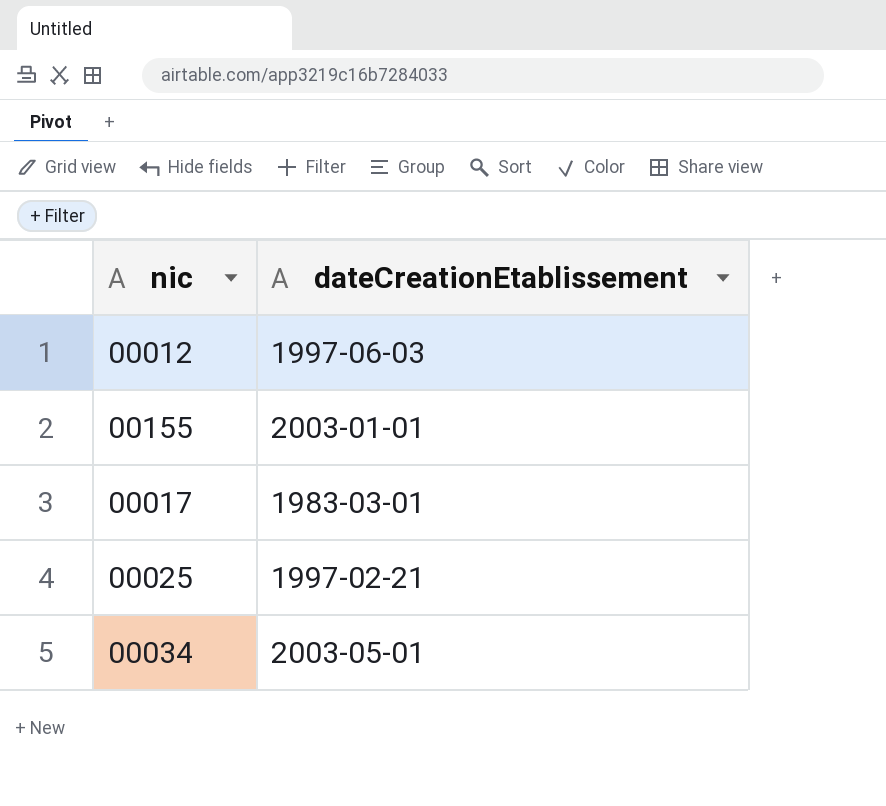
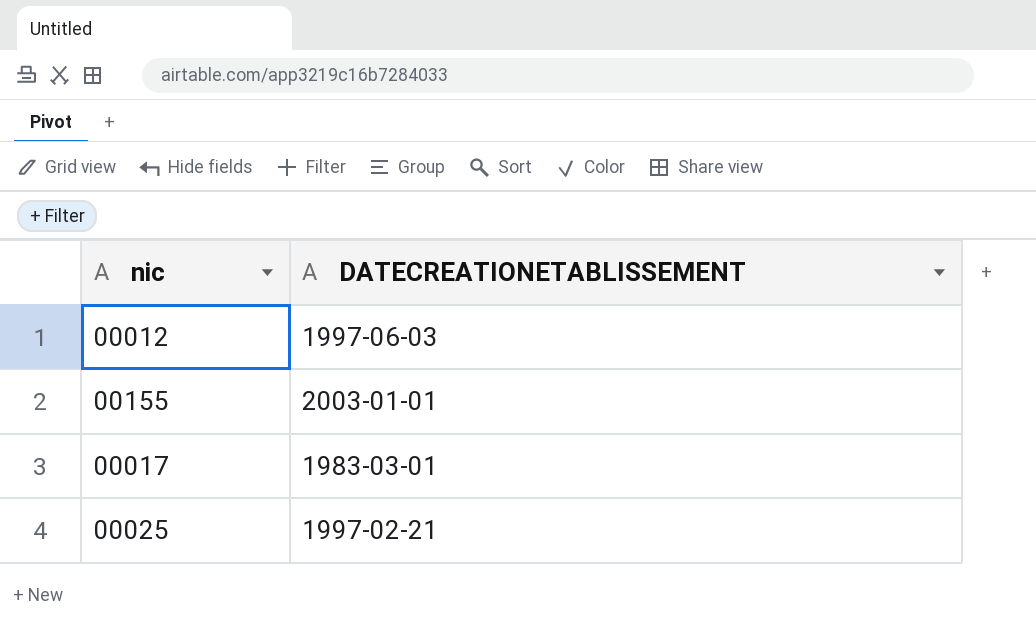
column name: dateCreationEtablissement -> DATECREATIONETABLISSEMENT
row 00034: 2003-05-01 -> none

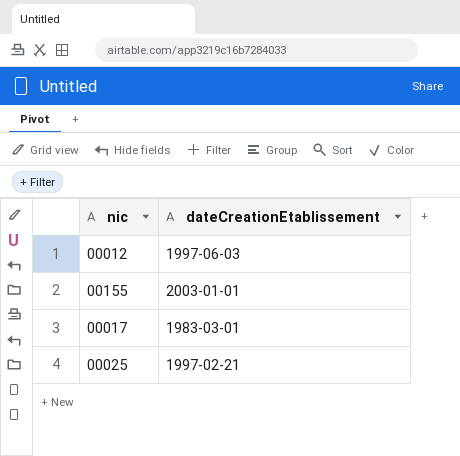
column name: DATECREATIONETABLISSEMENT -> dateCreationEtablissement

